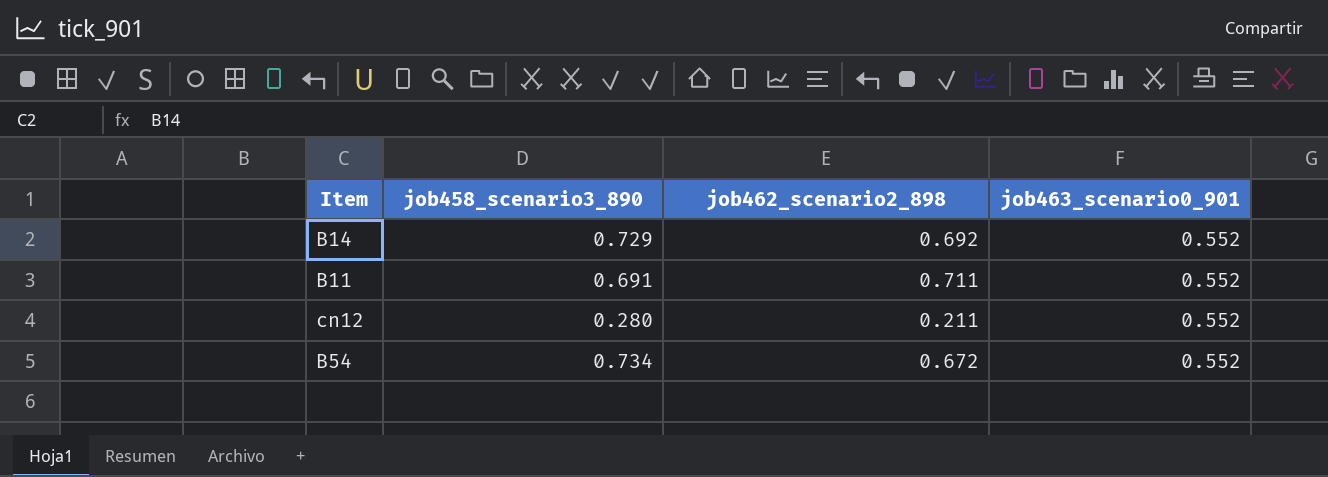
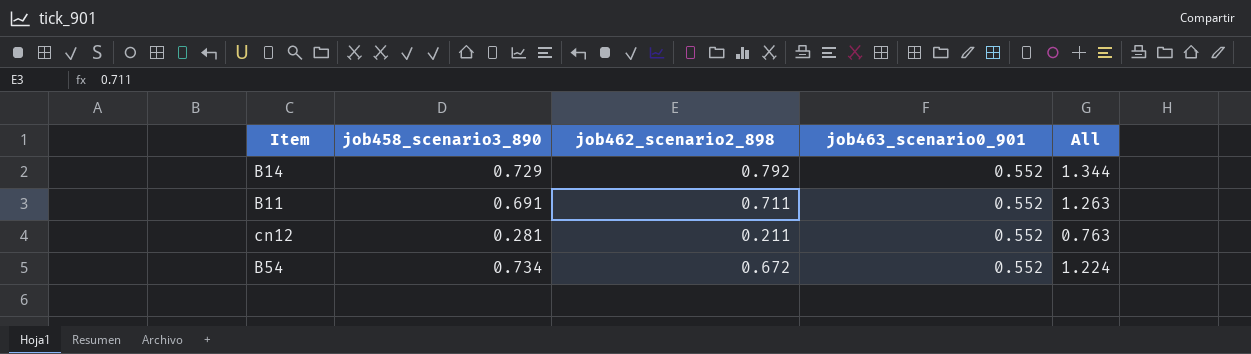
column All | formula: none -> [job462_scenario2_898] + [job463_scenario0_901]
B14 | job462_scenario2_898: 0.692 -> 0.792
cn12 | job458_scenario3_890: 0.280 -> 0.281

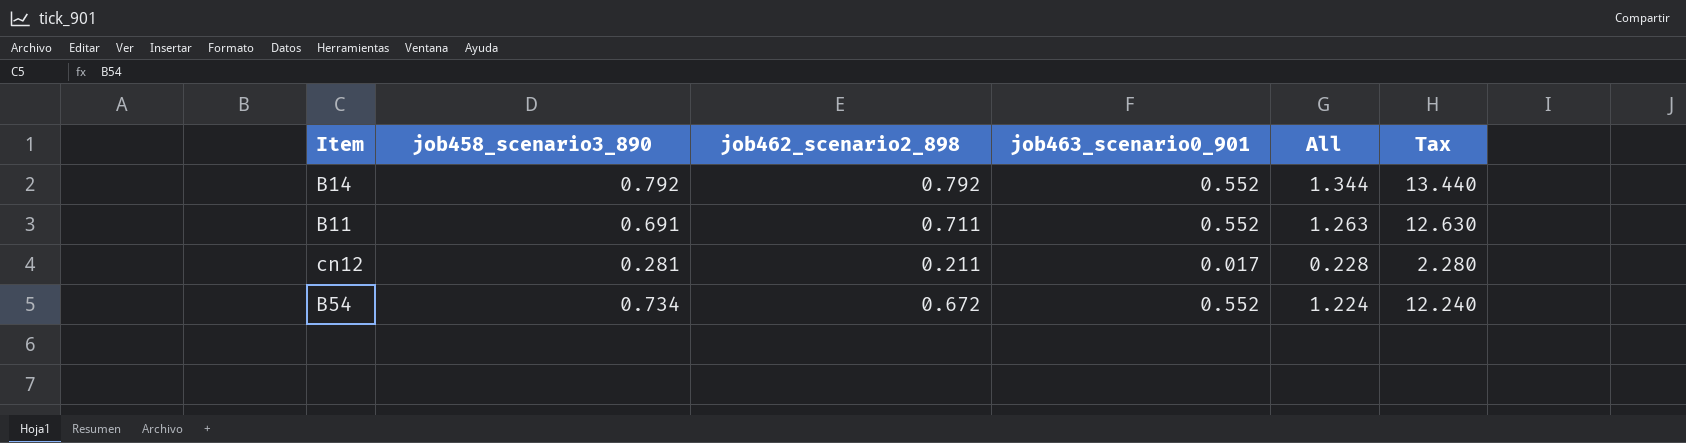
column Tax | formula: none -> [All] * 10
B14 | job458_scenario3_890: 0.729 -> 0.792
cn12 | job463_scenario0_901: 0.552 -> 0.017
cn12 | All: 0.763 -> 0.228

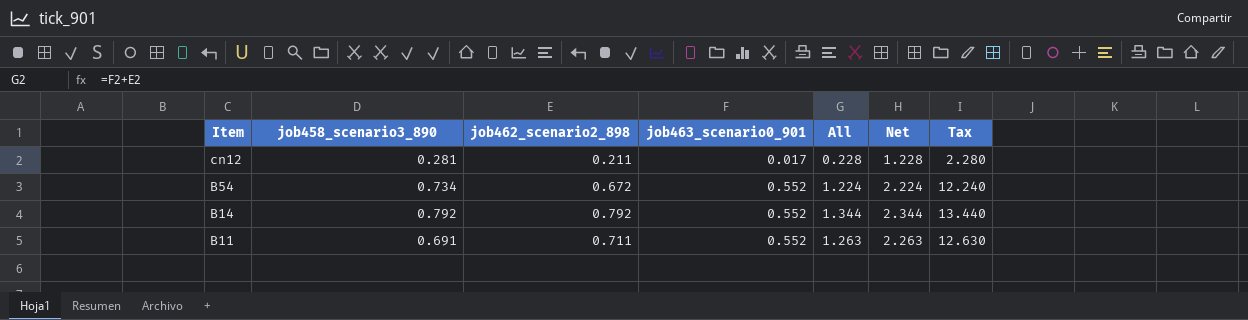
row order: none -> Item descending
column Net | formula: none -> [All] + 1

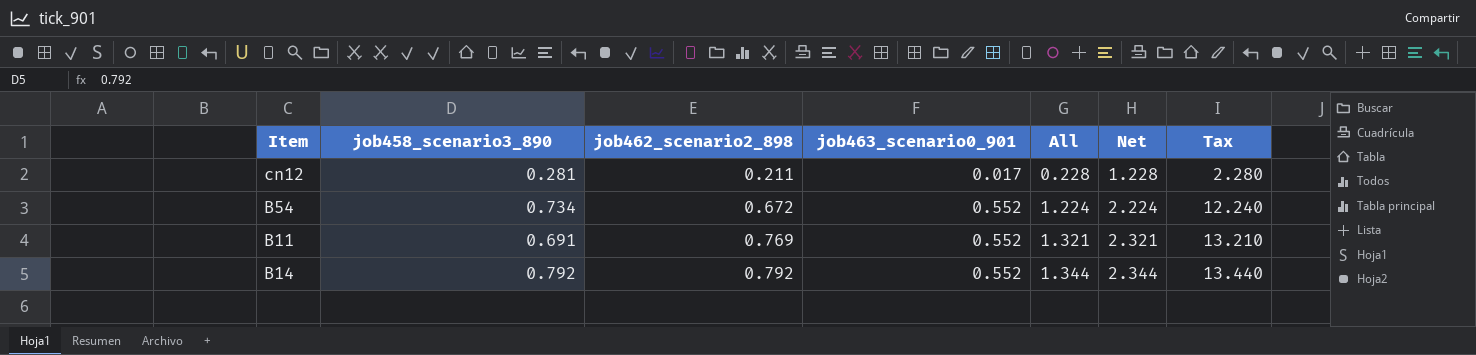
row order: Item descending -> job462_scenario2_898 ascending
B11 | job462_scenario2_898: 0.711 -> 0.769
B11 | All: 1.263 -> 1.321
B11 | Net: 2.263 -> 2.321
B11 | Tax: 12.630 -> 13.210

